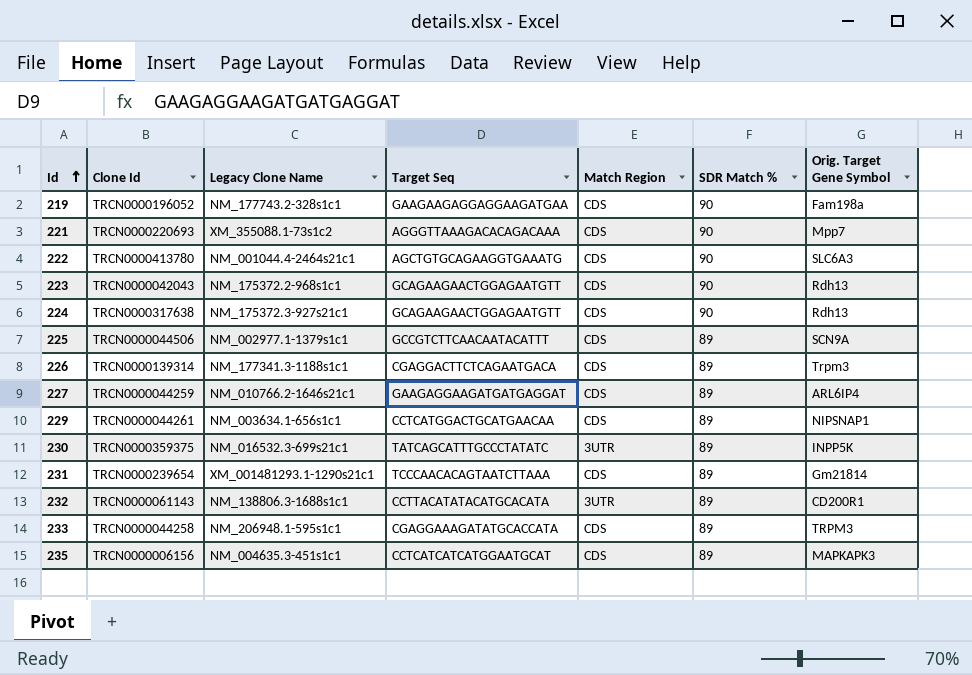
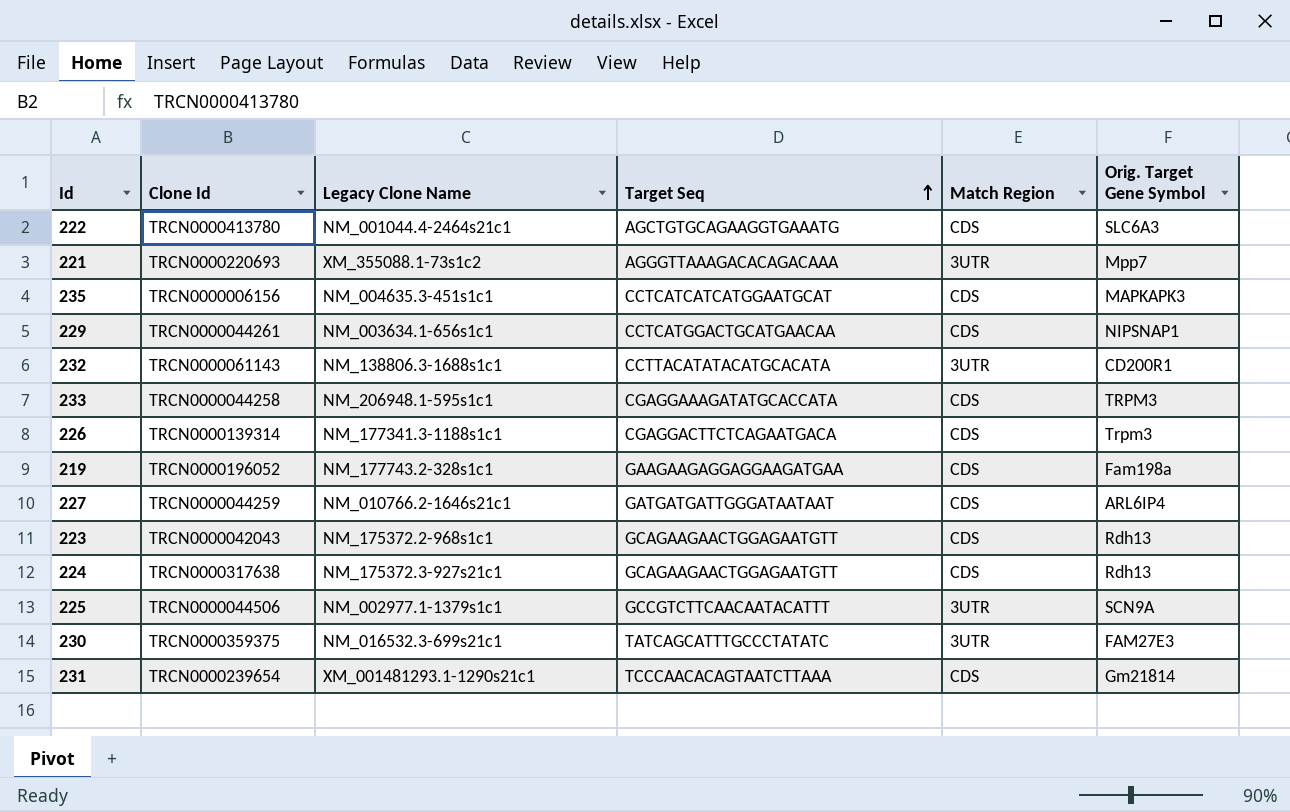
row order: Id ascending -> Target Seq ascending
column SDR Match % | position: 6 -> none
221 | Match Region: CDS -> 3UTR
227 | Target Seq: GAAGAGGAAGATGATGAGGAT -> GATGATGATTGGGATAATAAT
225 | Match Region: CDS -> 3UTR
230 | Orig. Target Gene Symbol: INPP5K -> FAM27E3

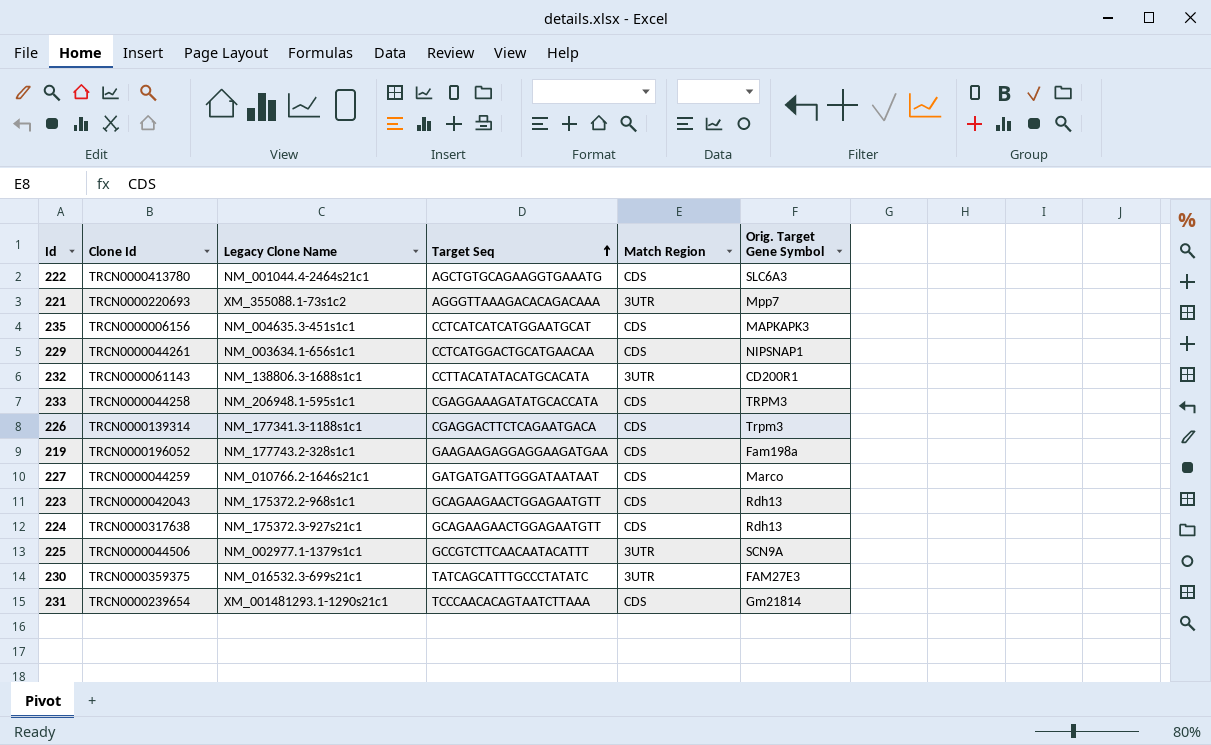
227 | Orig. Target Gene Symbol: ARL6IP4 -> Marco

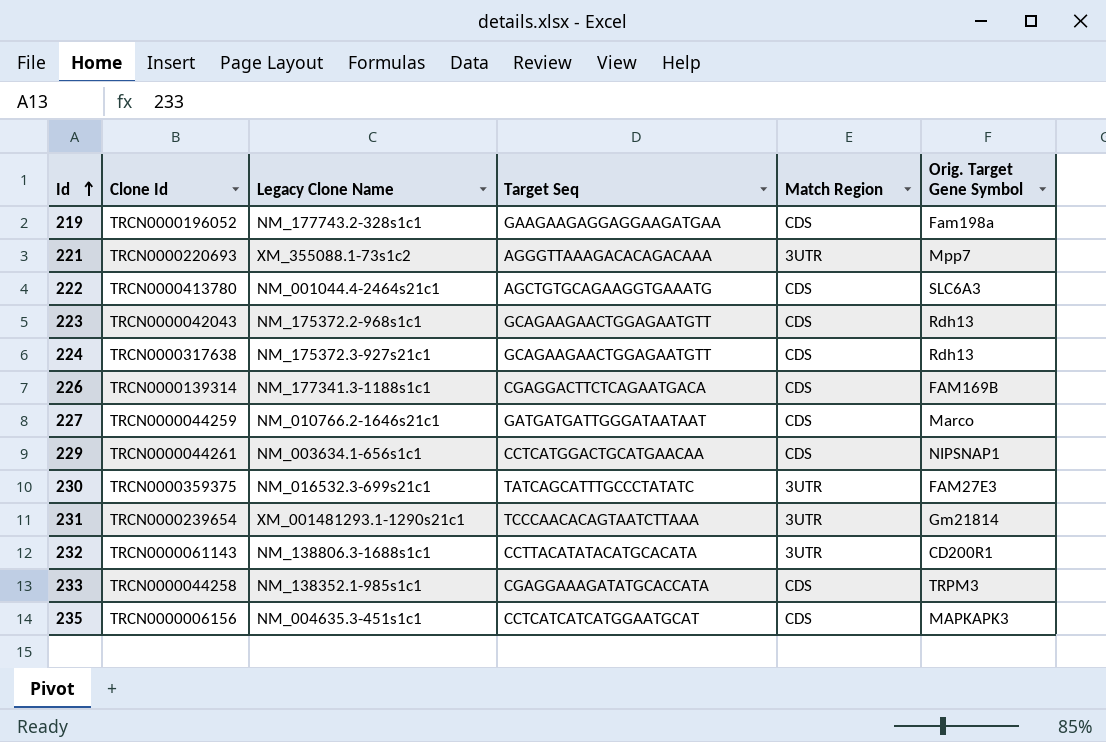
row order: Target Seq ascending -> Id ascending
row 225: TRCN0000044506 | NM_002977.1-1379s1c1 | GCCGTCTTCAACAATACATTT | 3UTR | SCN9A -> none
226 | Orig. Target Gene Symbol: Trpm3 -> FAM169B
231 | Match Region: CDS -> 3UTR
233 | Legacy Clone Name: NM_206948.1-595s1c1 -> NM_138352.1-985s1c1

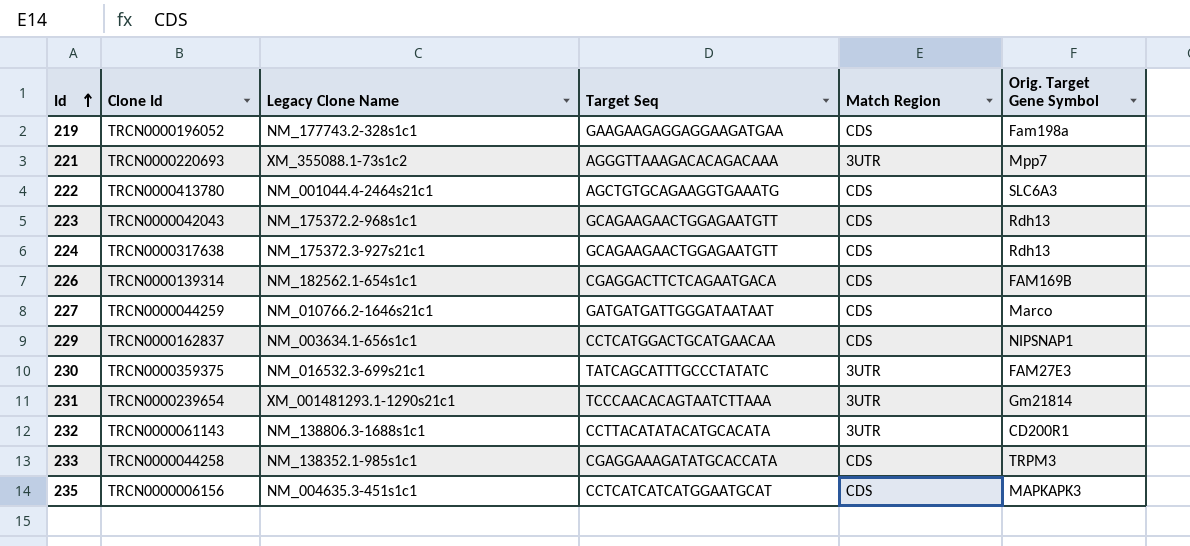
226 | Legacy Clone Name: NM_177341.3-1188s1c1 -> NM_182562.1-654s1c1
229 | Clone Id: TRCN0000044261 -> TRCN0000162837

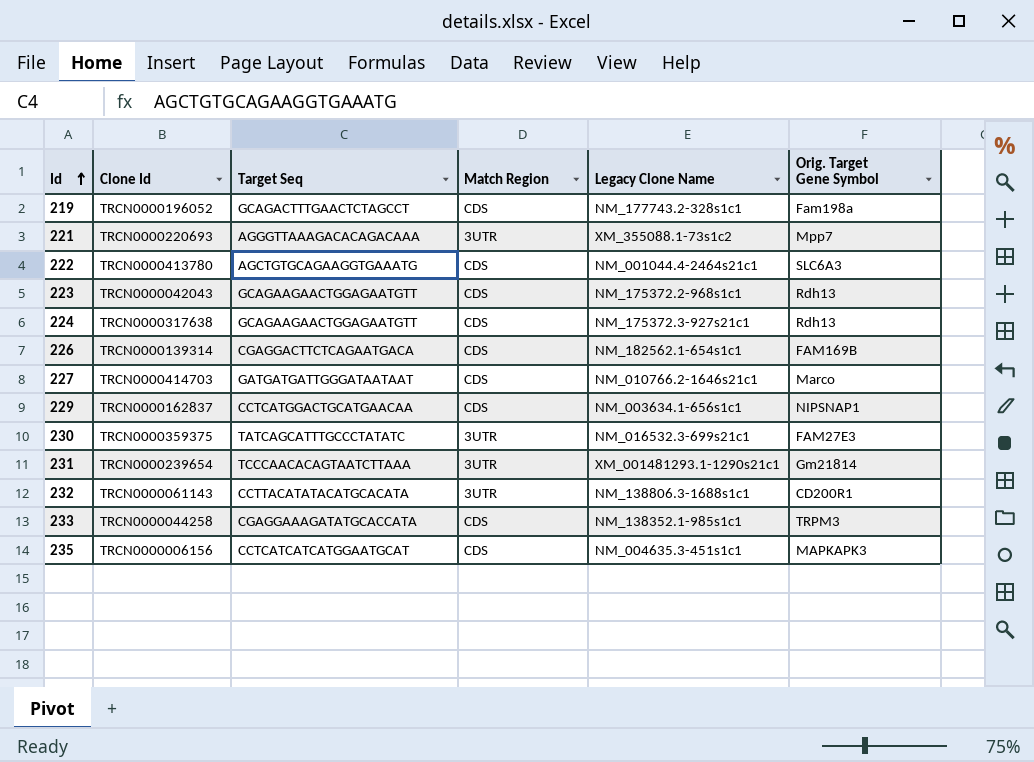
column Legacy Clone Name | position: 3 -> 5
219 | Target Seq: GAAGAAGAGGAGGAAGATGAA -> GCAGACTTTGAACTCTAGCCT
227 | Clone Id: TRCN0000044259 -> TRCN0000414703

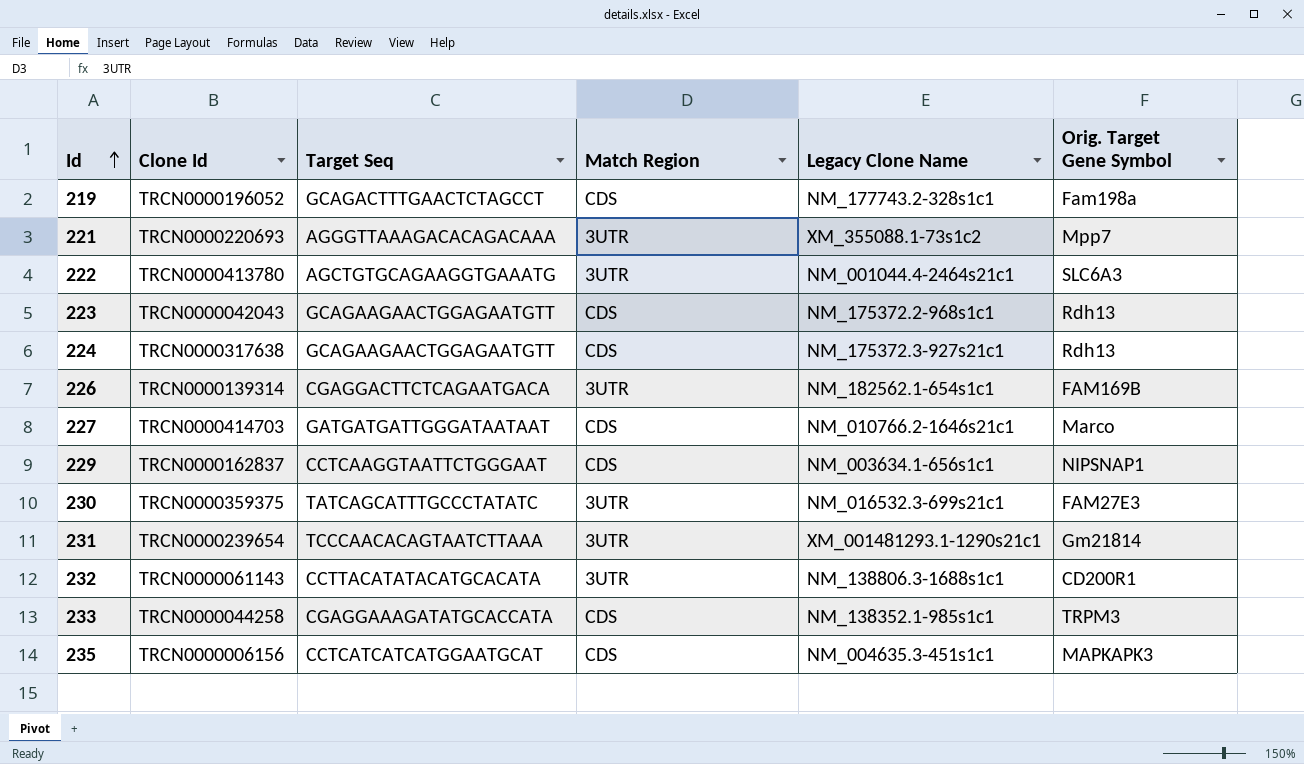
222 | Match Region: CDS -> 3UTR
226 | Match Region: CDS -> 3UTR
229 | Target Seq: CCTCATGGACTGCATGAACAA -> CCTCAAGGTAATTCTGGGAAT

